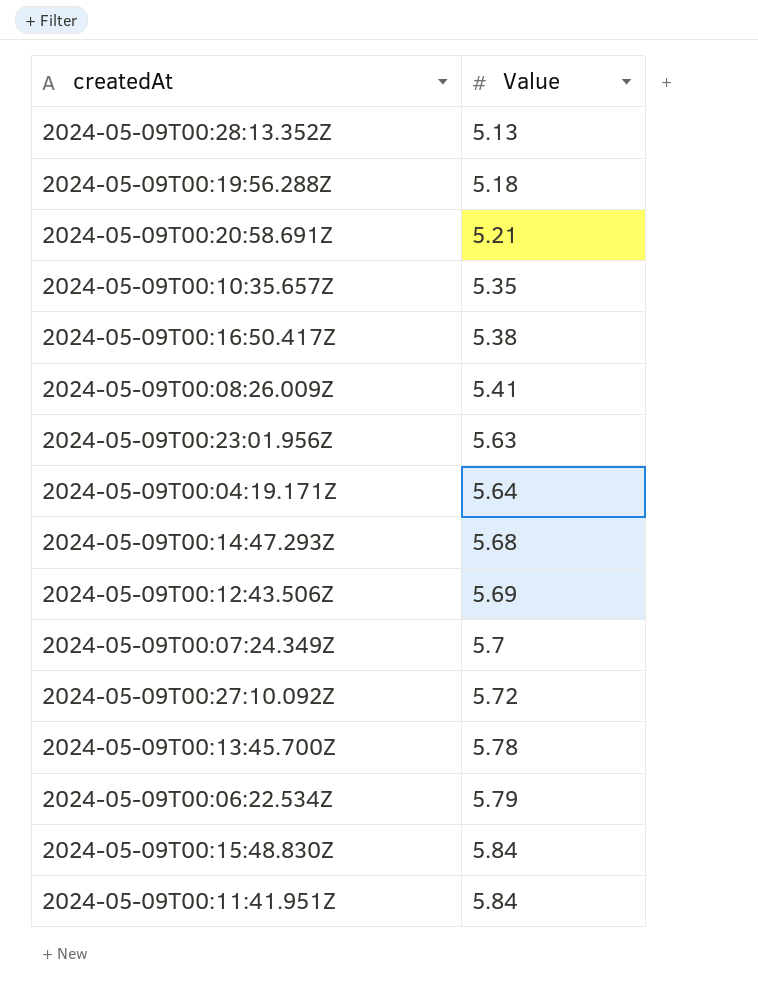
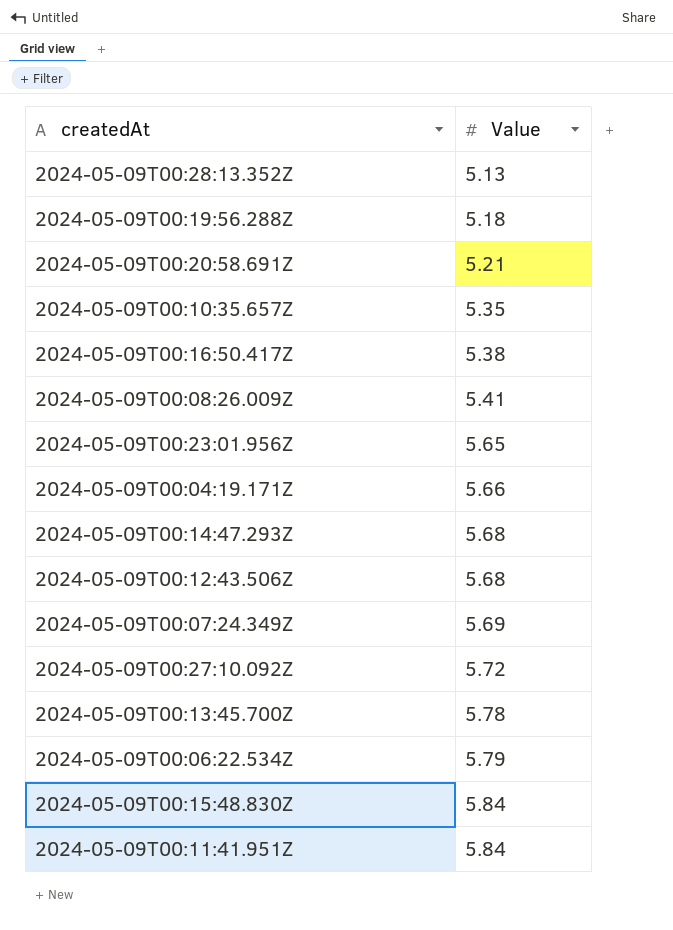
2024-05-09T00:23:01.956Z | Value: 5.63 -> 5.65
2024-05-09T00:04:19.171Z | Value: 5.64 -> 5.66
2024-05-09T00:12:43.506Z | Value: 5.69 -> 5.68
2024-05-09T00:07:24.349Z | Value: 5.7 -> 5.69

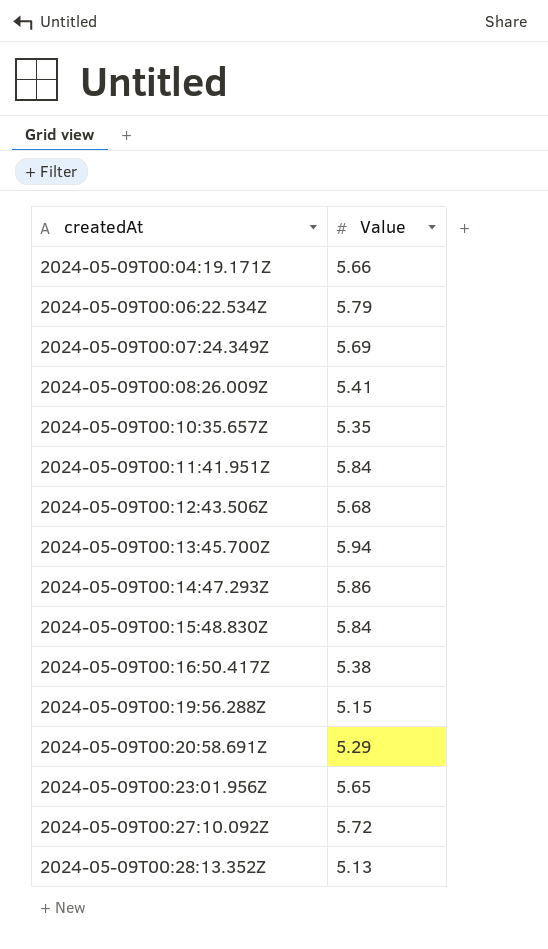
row order: Value ascending -> createdAt ascending
2024-05-09T00:13:45.700Z | Value: 5.78 -> 5.94
2024-05-09T00:14:47.293Z | Value: 5.68 -> 5.86
2024-05-09T00:19:56.288Z | Value: 5.18 -> 5.15
2024-05-09T00:20:58.691Z | Value: 5.21 -> 5.29

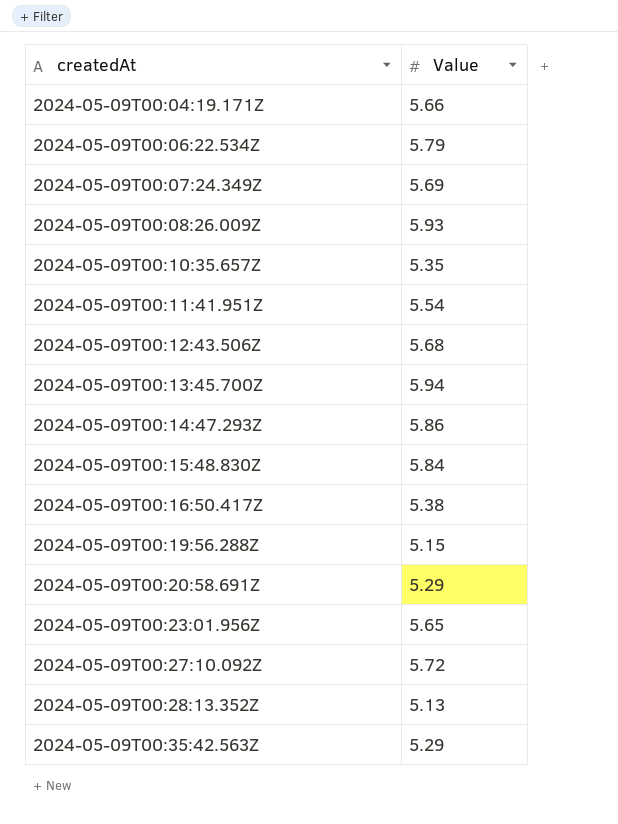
2024-05-09T00:08:26.009Z | Value: 5.41 -> 5.93
2024-05-09T00:11:41.951Z | Value: 5.84 -> 5.54
row 2024-05-09T00:35:42.563Z: none -> 5.29

